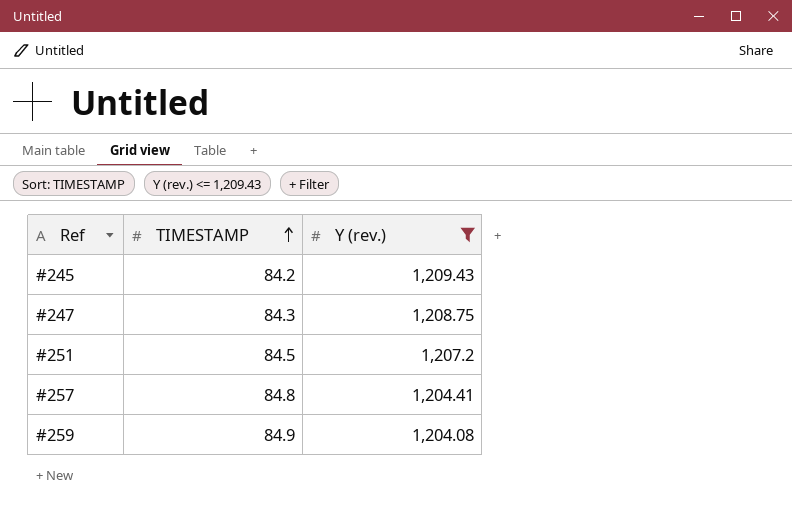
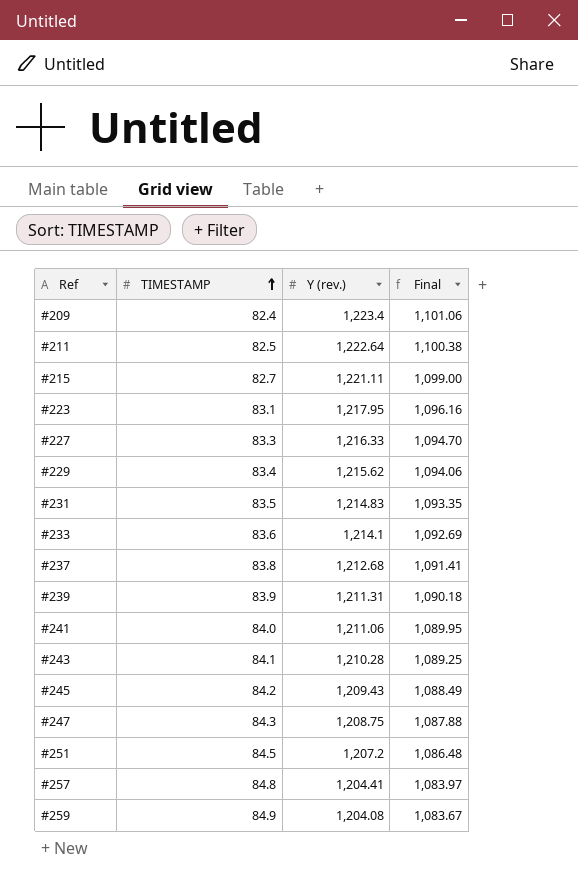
filter: Y (rev.) <= 1,209.43 -> none
column Final | formula: none -> [Y (rev.)] * 0.9

